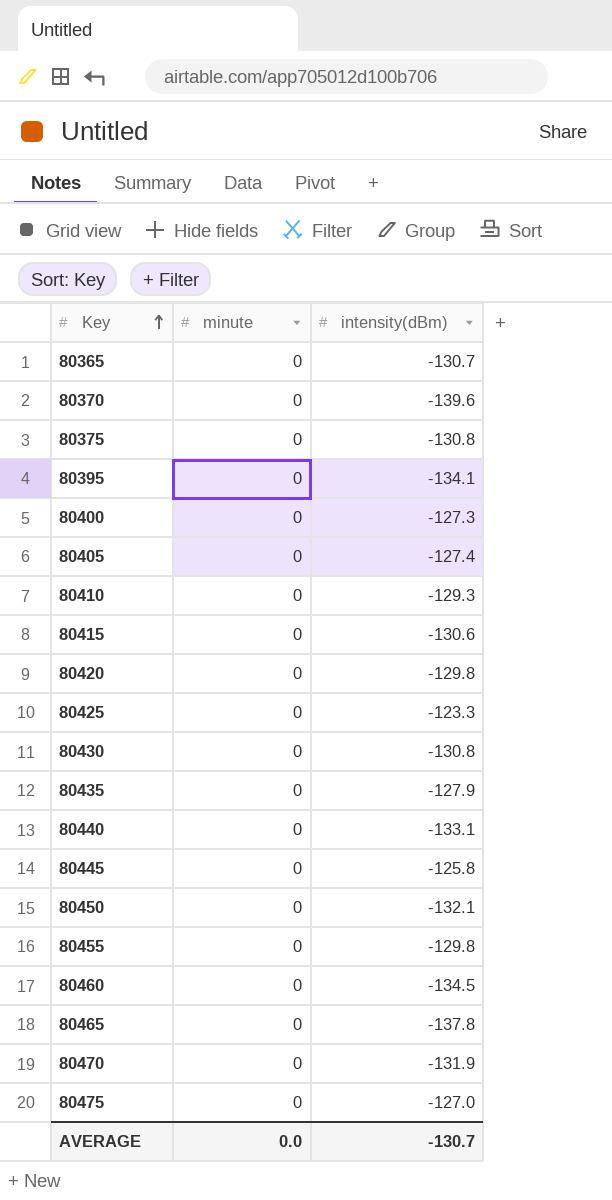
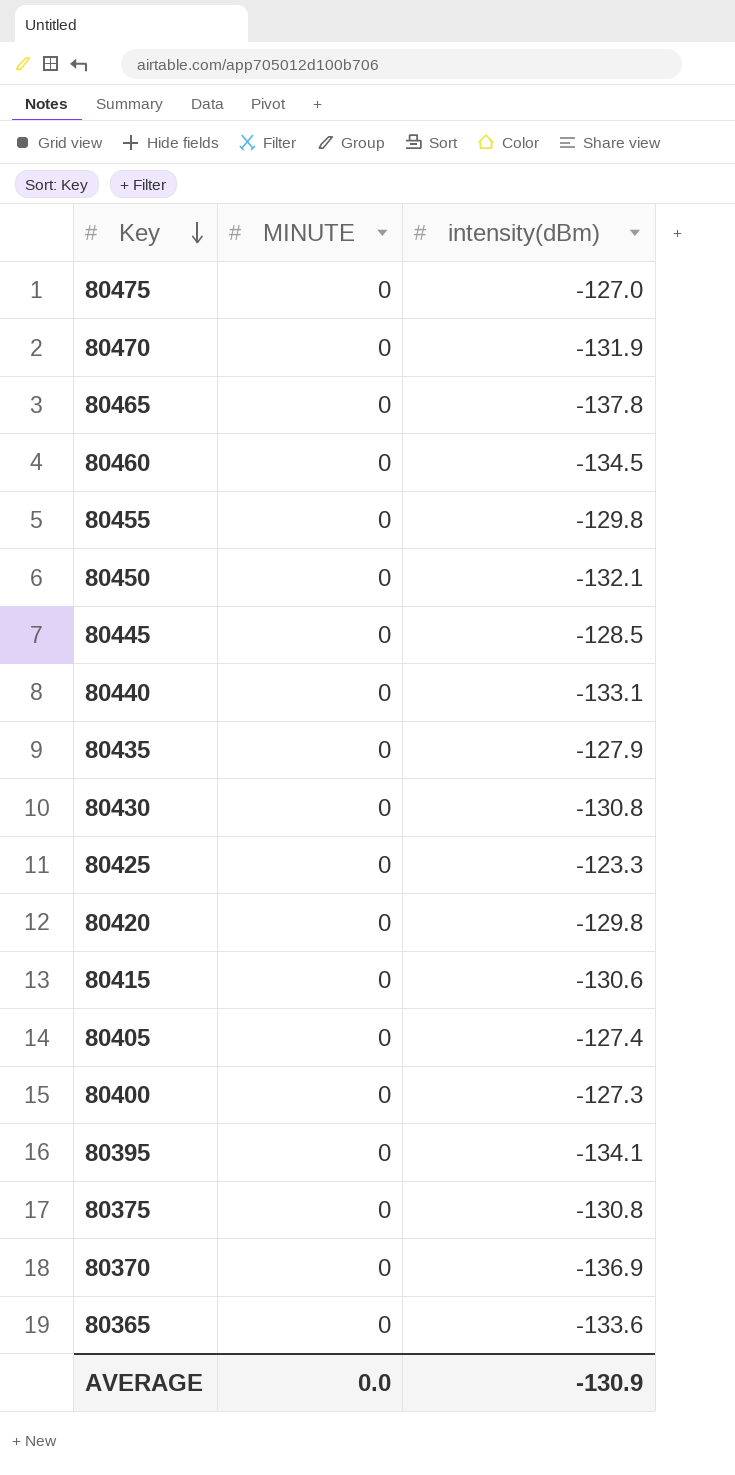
row order: Key ascending -> Key descending
column name: minute -> MINUTE
row 80410: 0 | -129.3 -> none
80445 | intensity(dBm): -125.8 -> -128.5
80370 | intensity(dBm): -139.6 -> -136.9
80365 | intensity(dBm): -130.7 -> -133.6
AVERAGE | intensity(dBm): -130.7 -> -130.9

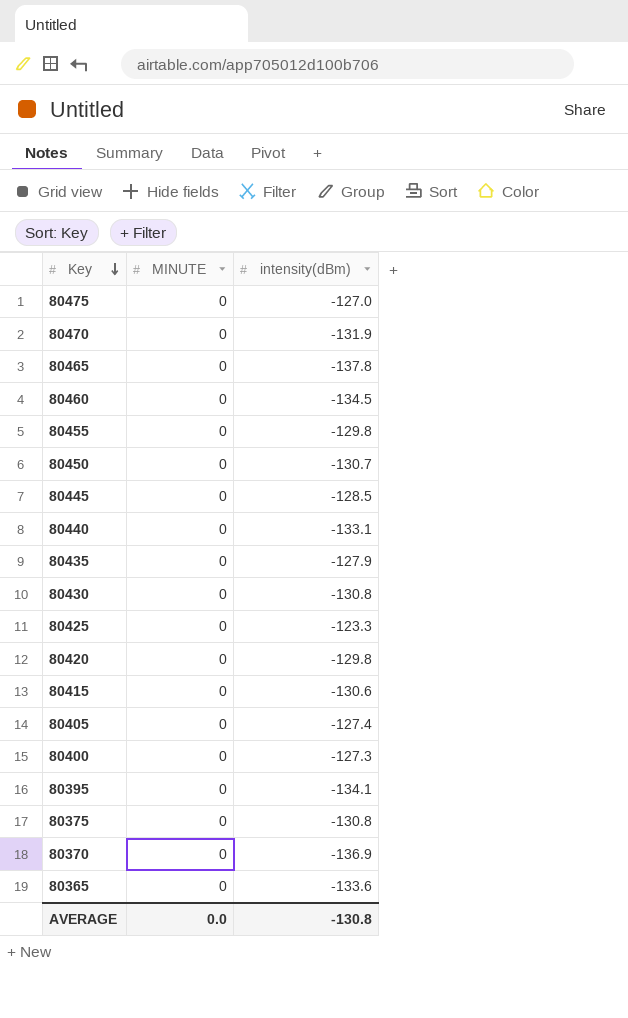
80450 | intensity(dBm): -132.1 -> -130.7
AVERAGE | intensity(dBm): -130.9 -> -130.8

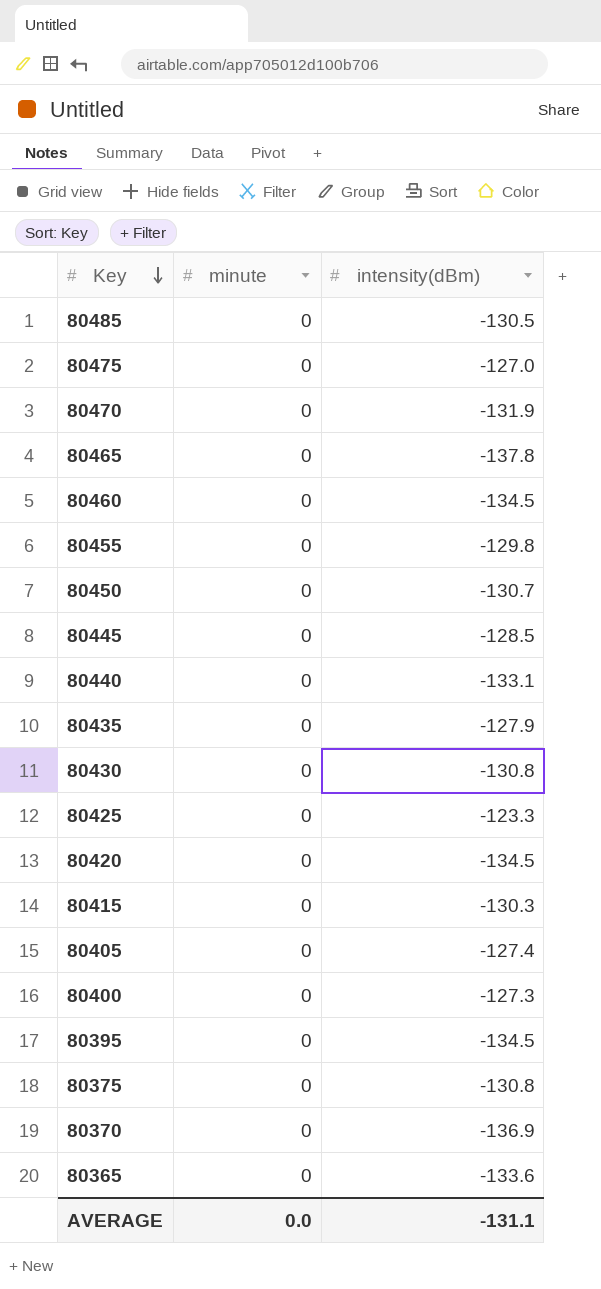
column name: MINUTE -> minute
row 80485: none -> 0 | -130.5
80420 | intensity(dBm): -129.8 -> -134.5
80415 | intensity(dBm): -130.6 -> -130.3
80395 | intensity(dBm): -134.1 -> -134.5
AVERAGE | intensity(dBm): -130.8 -> -131.1

